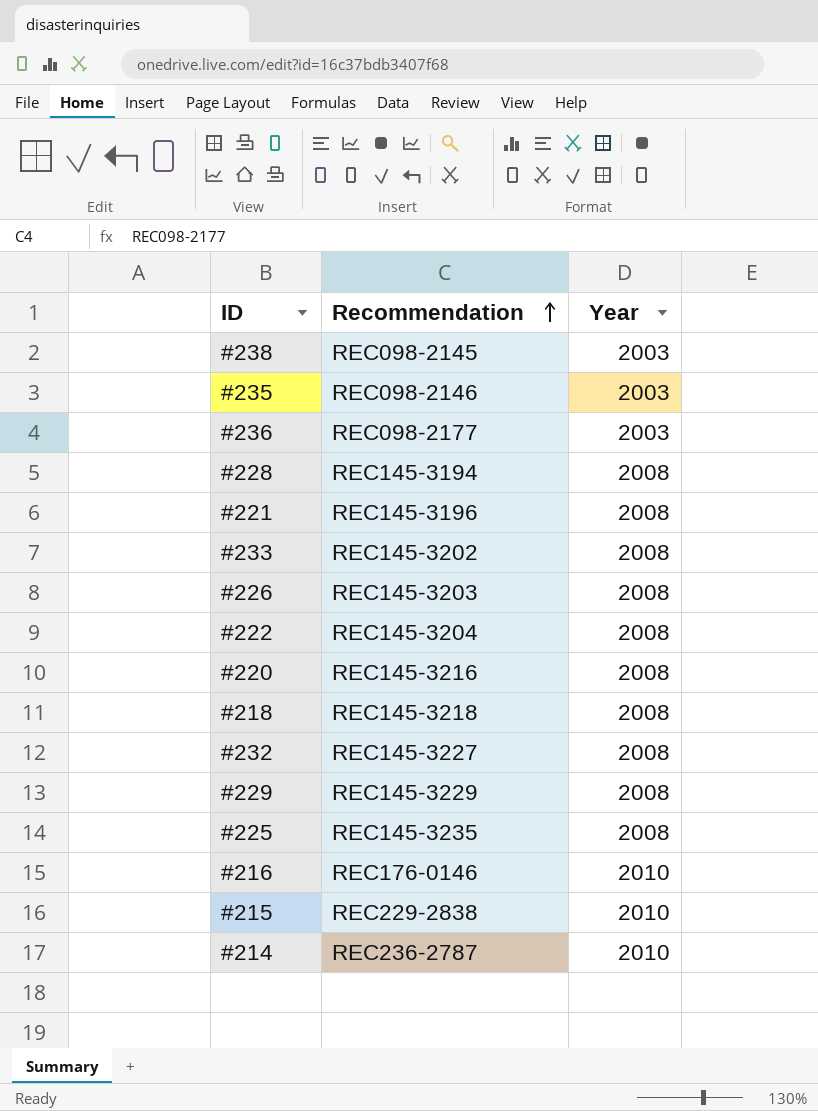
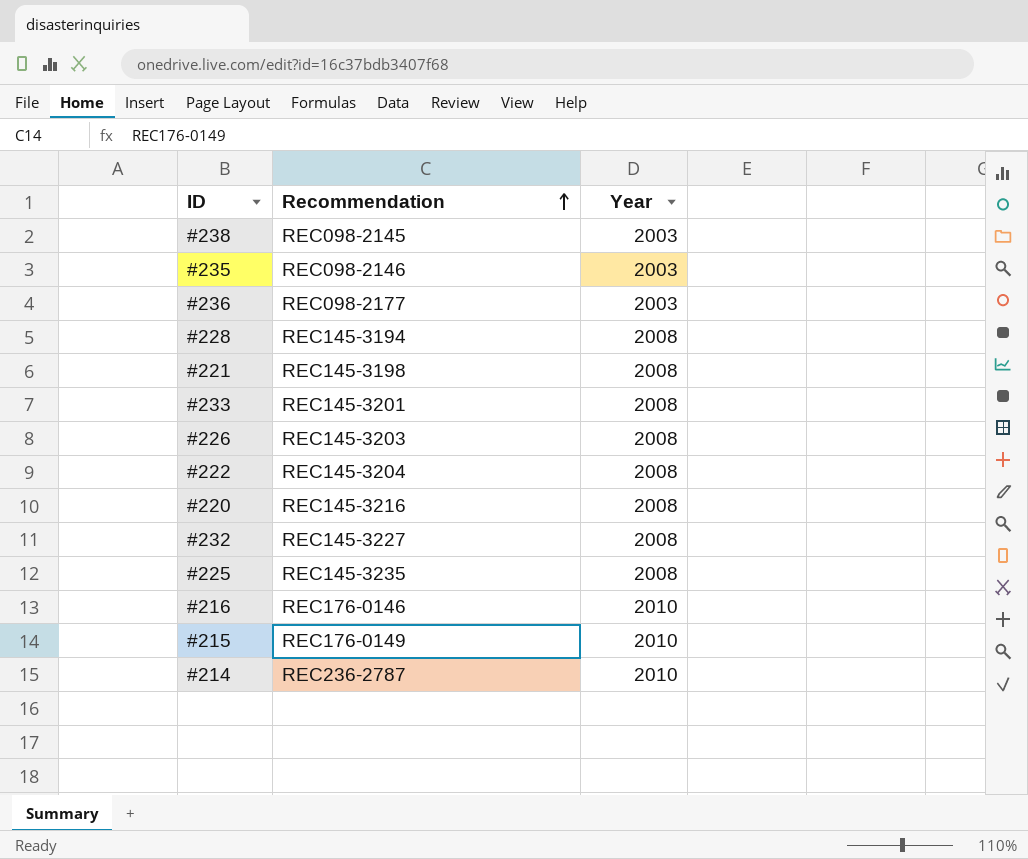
row #218: REC145-3218 | 2008 -> none
row #229: REC145-3229 | 2008 -> none
#221 | Recommendation: REC145-3196 -> REC145-3198
#233 | Recommendation: REC145-3202 -> REC145-3201
#215 | Recommendation: REC229-2838 -> REC176-0149

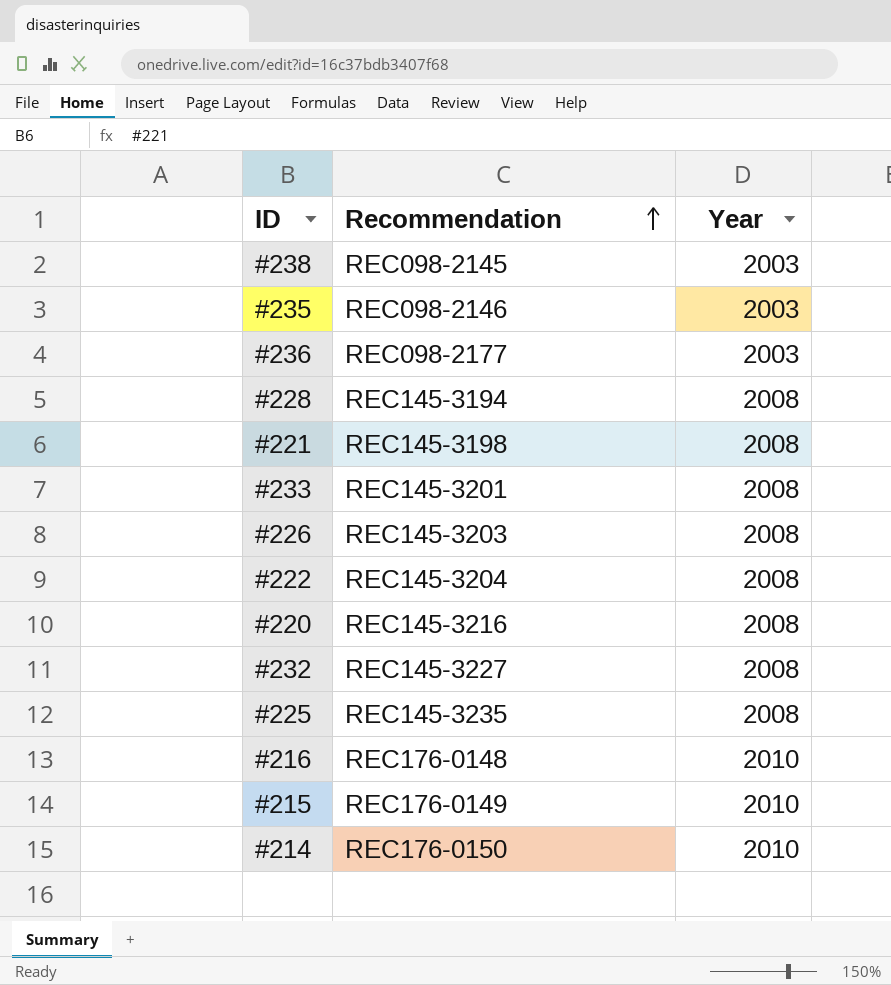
#216 | Recommendation: REC176-0146 -> REC176-0148
#214 | Recommendation: REC236-2787 -> REC176-0150

